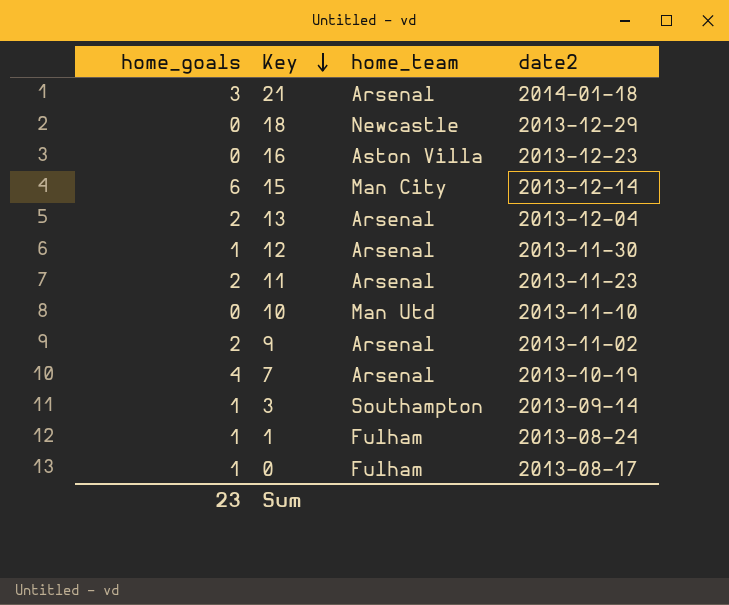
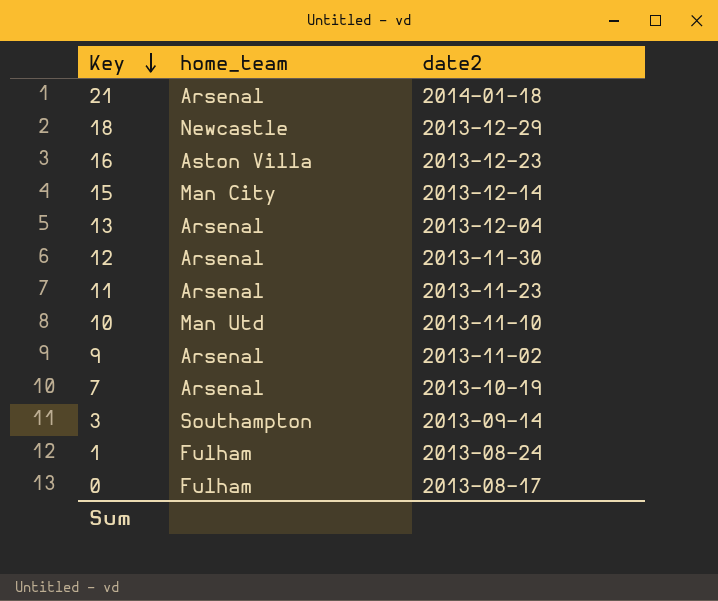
column home_goals | position: 1 -> none

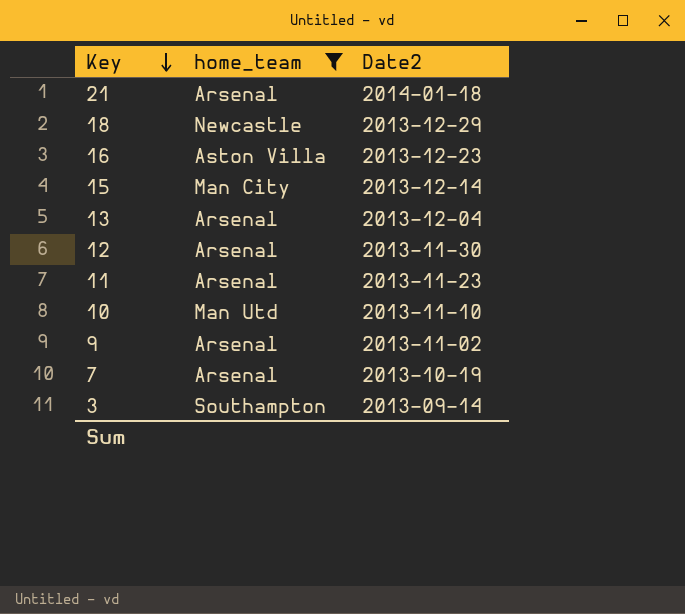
filter: none -> home_team != Fulham
column name: date2 -> Date2

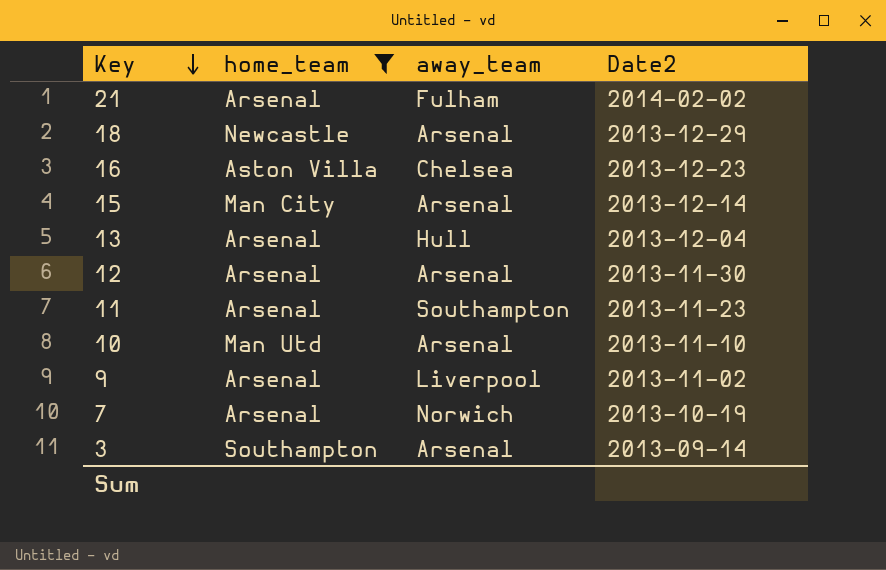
column away_team | position: none -> 3
21 | Date2: 2014-01-18 -> 2014-02-02

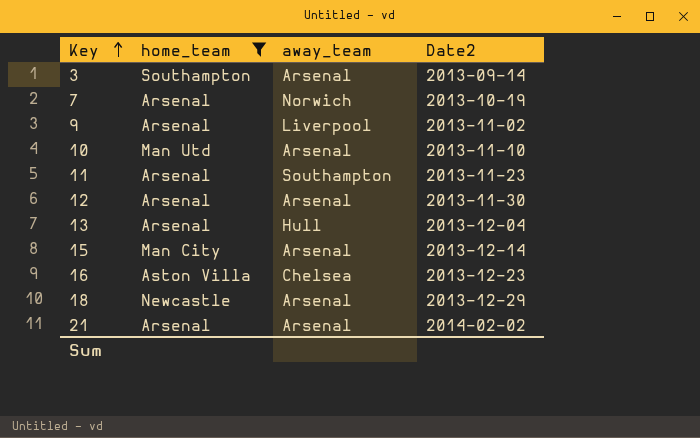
row order: Key descending -> Key ascending
21 | away_team: Fulham -> Arsenal

